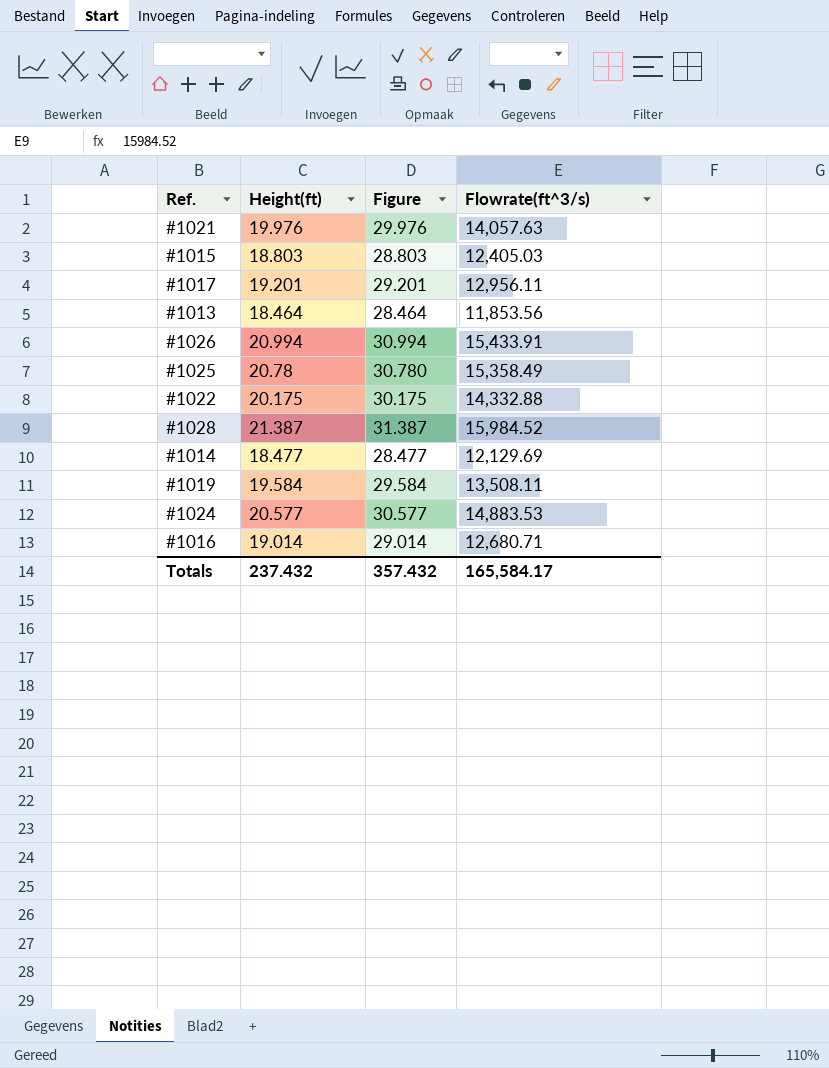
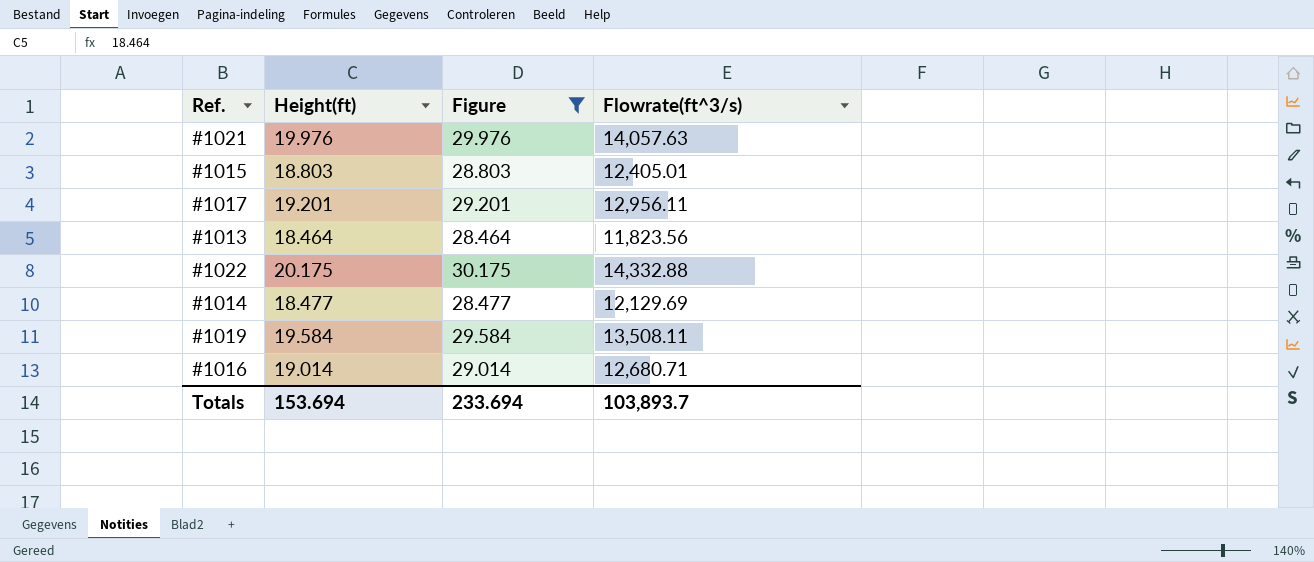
filter: none -> Figure <= 30.175
#1015 | Flowrate(ft^3/s): 12,405.03 -> 12,405.01
#1013 | Flowrate(ft^3/s): 11,853.56 -> 11,823.56
Totals | Height(ft): 237.432 -> 153.694
Totals | Figure: 357.432 -> 233.694
Totals | Flowrate(ft^3/s): 165,584.17 -> 103,893.7

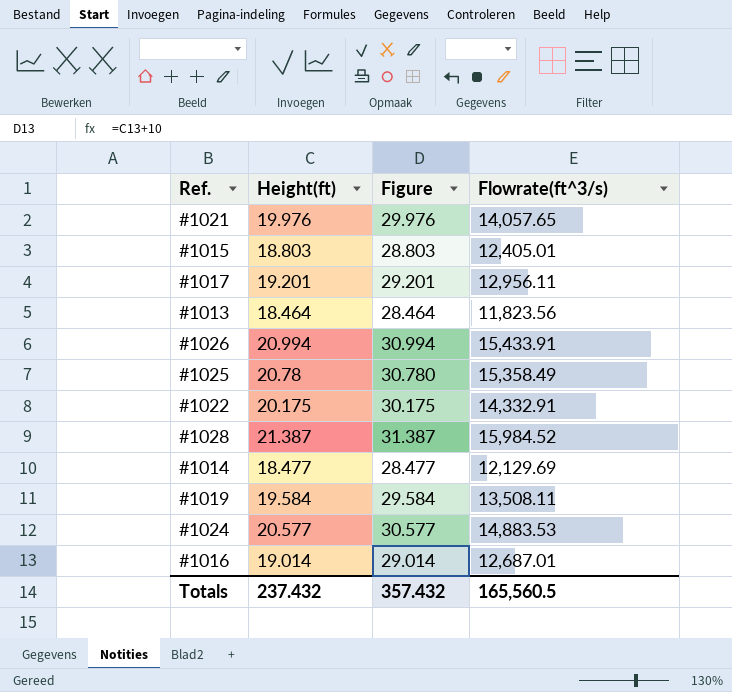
filter: Figure <= 30.175 -> none
#1021 | Flowrate(ft^3/s): 14,057.63 -> 14,057.65
#1022 | Flowrate(ft^3/s): 14,332.88 -> 14,332.91
#1016 | Flowrate(ft^3/s): 12,680.71 -> 12,687.01
Totals | Height(ft): 153.694 -> 237.432
Totals | Figure: 233.694 -> 357.432
Totals | Flowrate(ft^3/s): 103,893.7 -> 165,560.5

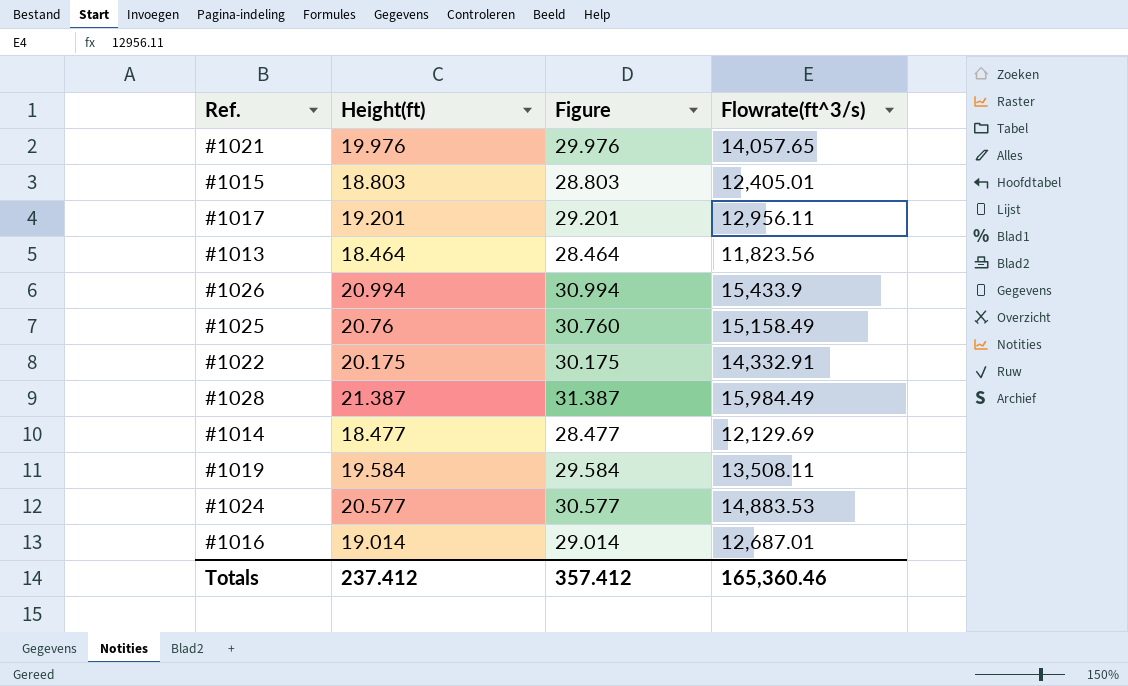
#1026 | Flowrate(ft^3/s): 15,433.91 -> 15,433.9
#1025 | Height(ft): 20.78 -> 20.76
#1025 | Figure: 30.780 -> 30.760
#1025 | Flowrate(ft^3/s): 15,358.49 -> 15,158.49
#1028 | Flowrate(ft^3/s): 15,984.52 -> 15,984.49
Totals | Height(ft): 237.432 -> 237.412
Totals | Figure: 357.432 -> 357.412
Totals | Flowrate(ft^3/s): 165,560.5 -> 165,360.46

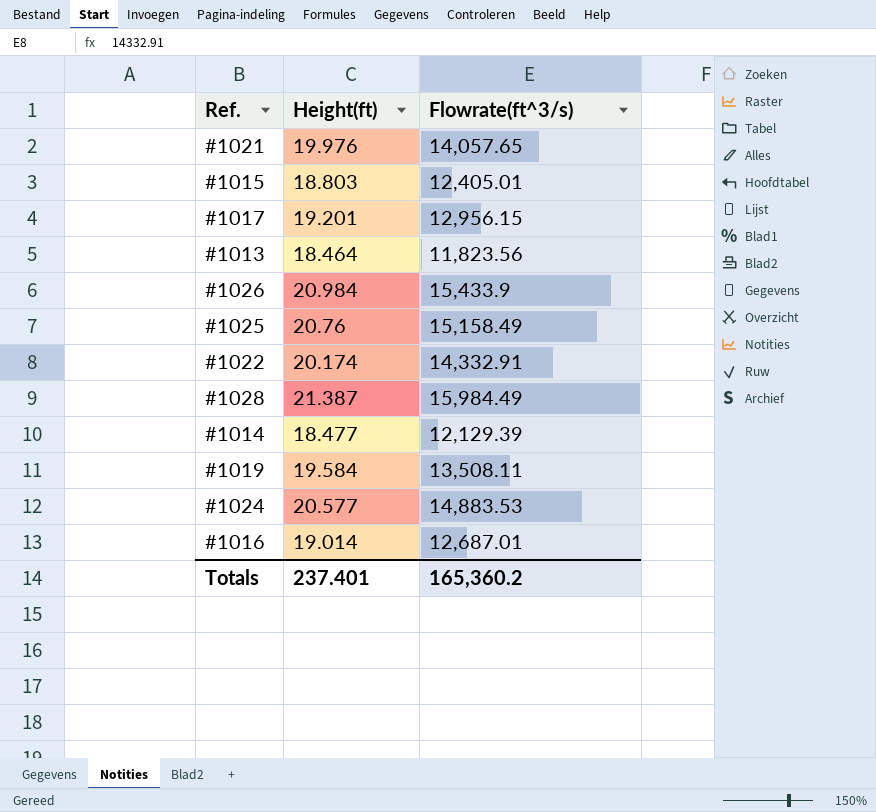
column Figure | formula: [Height(ft)] + 10 -> none
#1017 | Flowrate(ft^3/s): 12,956.11 -> 12,956.15
#1026 | Height(ft): 20.994 -> 20.984
#1022 | Height(ft): 20.175 -> 20.174
#1014 | Flowrate(ft^3/s): 12,129.69 -> 12,129.39
Totals | Height(ft): 237.412 -> 237.401
Totals | Flowrate(ft^3/s): 165,360.46 -> 165,360.2

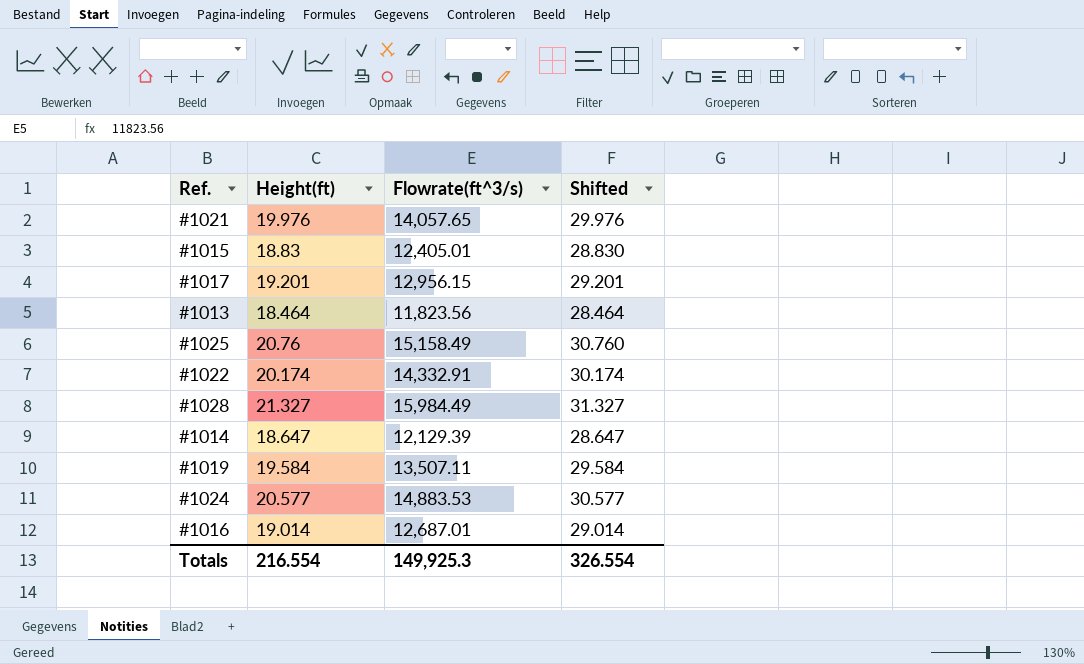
column Shifted | formula: none -> [Height(ft)] + 10
row #1026: 20.984 | 15,433.9 -> none
#1015 | Height(ft): 18.803 -> 18.83
#1028 | Height(ft): 21.387 -> 21.327
#1014 | Height(ft): 18.477 -> 18.647
#1019 | Flowrate(ft^3/s): 13,508.11 -> 13,507.11
Totals | Height(ft): 237.401 -> 216.554
Totals | Flowrate(ft^3/s): 165,360.2 -> 149,925.3

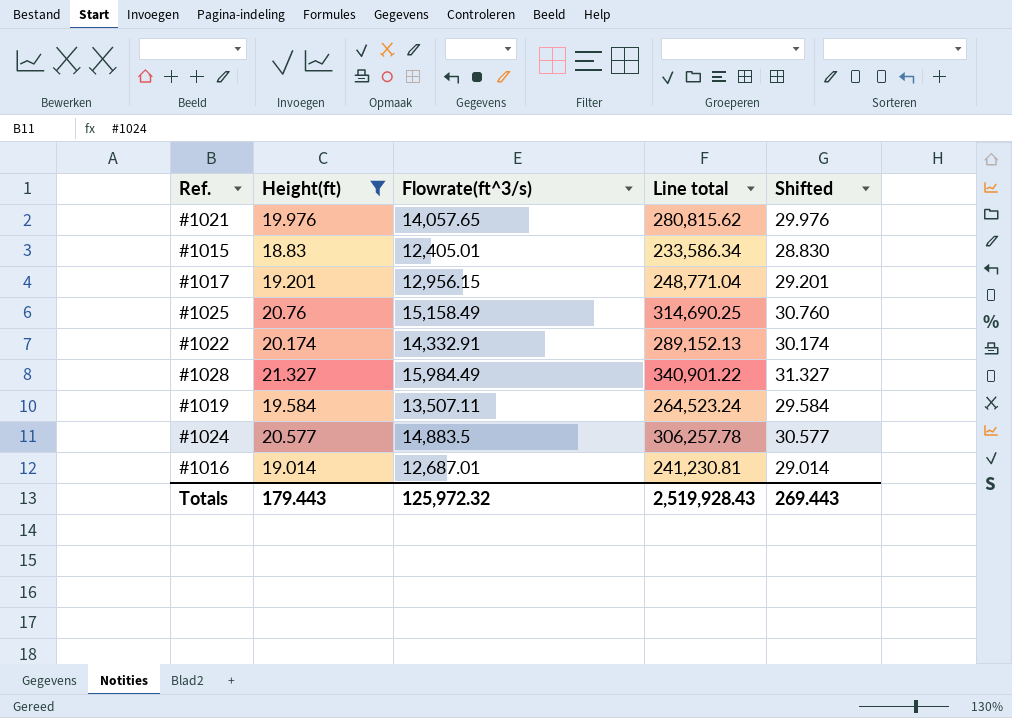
filter: none -> Height(ft) >= 18.83
column Line total | formula: none -> [Height(ft)] * [Flowrate(ft^3/s)]
#1024 | Flowrate(ft^3/s): 14,883.53 -> 14,883.5
Totals | Height(ft): 216.554 -> 179.443
Totals | Flowrate(ft^3/s): 149,925.3 -> 125,972.32
Totals | Shifted: 326.554 -> 269.443

